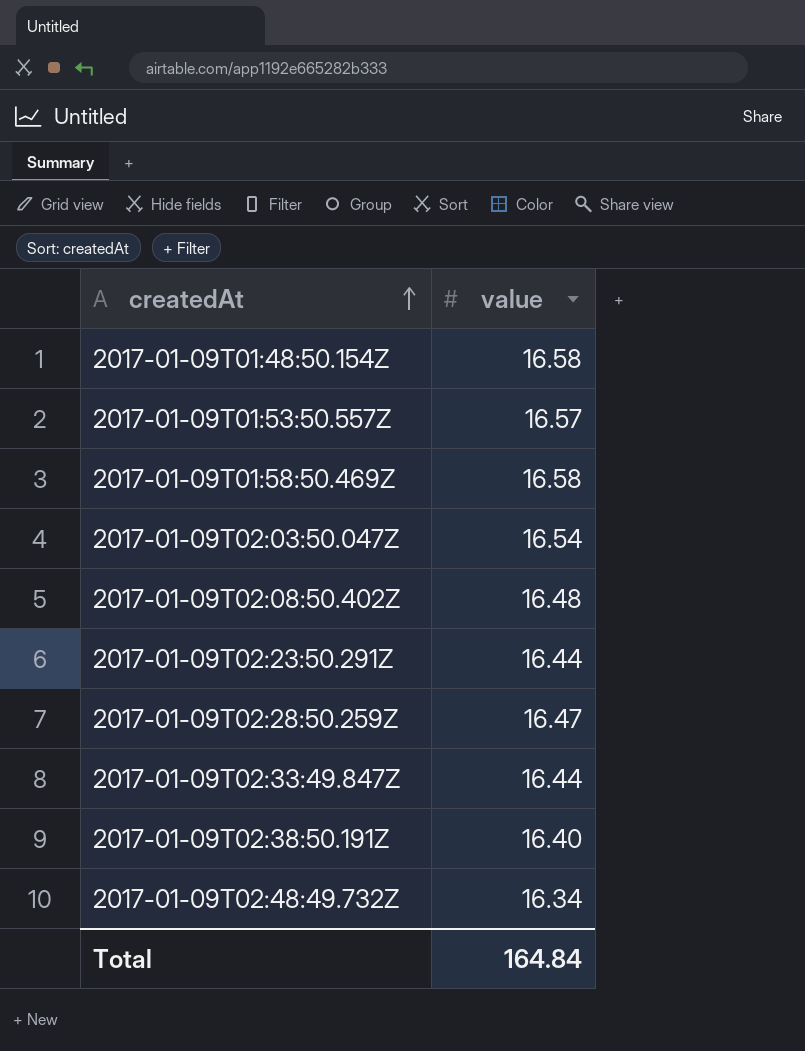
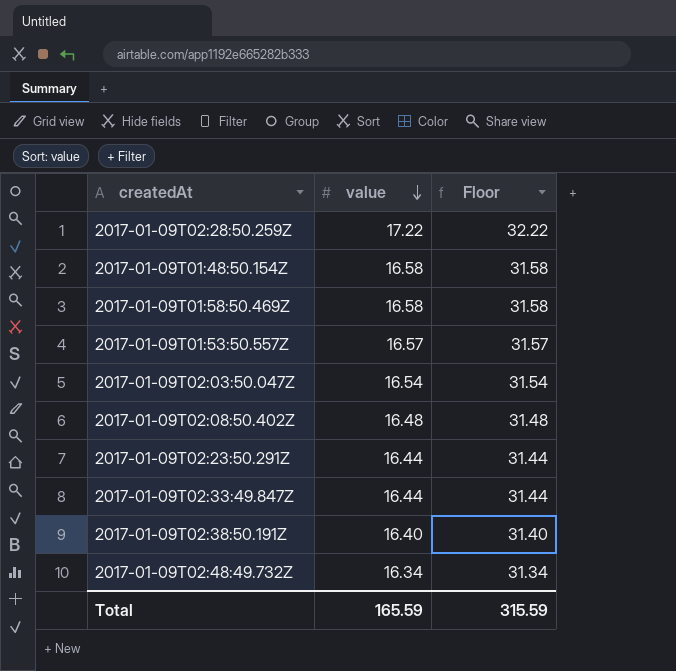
row order: createdAt ascending -> value descending
column Floor | formula: none -> [value] + 15
2017-01-09T02:28:50.259Z | value: 16.47 -> 17.22
Total | value: 164.84 -> 165.59

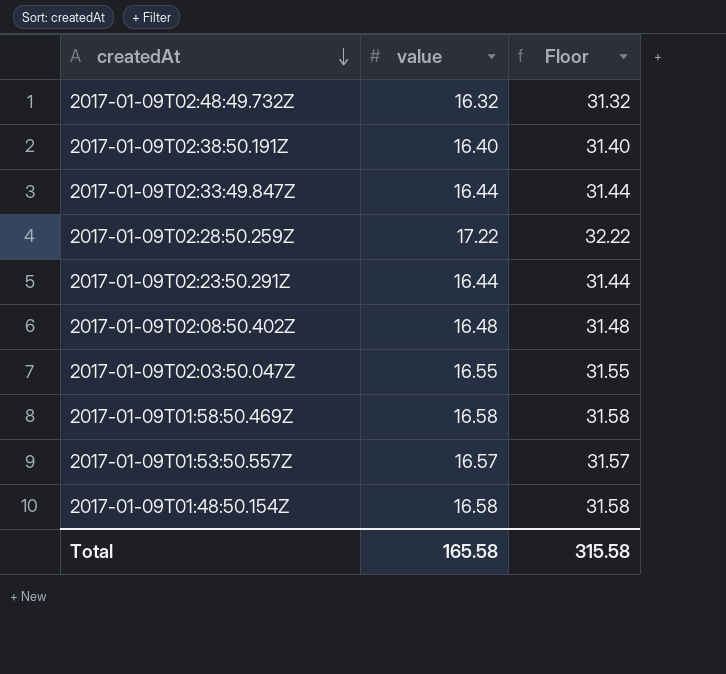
row order: value descending -> createdAt descending
2017-01-09T02:48:49.732Z | value: 16.34 -> 16.32
2017-01-09T02:48:49.732Z | Floor: 31.34 -> 31.32
2017-01-09T02:03:50.047Z | value: 16.54 -> 16.55
2017-01-09T02:03:50.047Z | Floor: 31.54 -> 31.55
Total | value: 165.59 -> 165.58
Total | Floor: 315.59 -> 315.58

